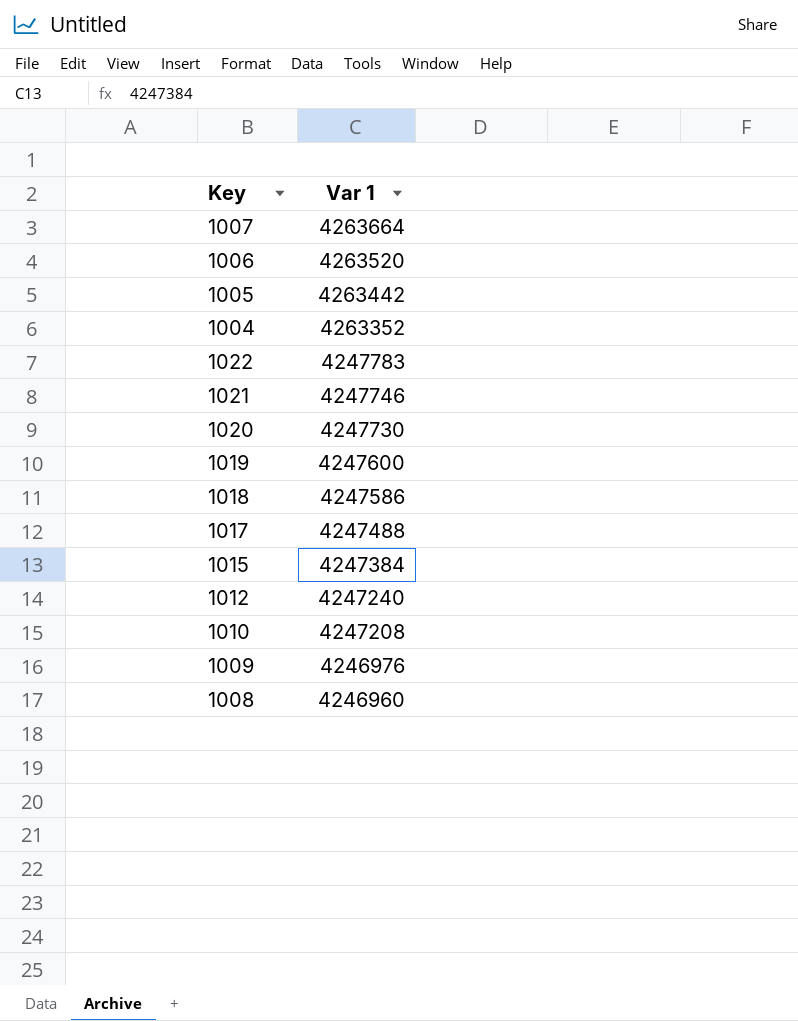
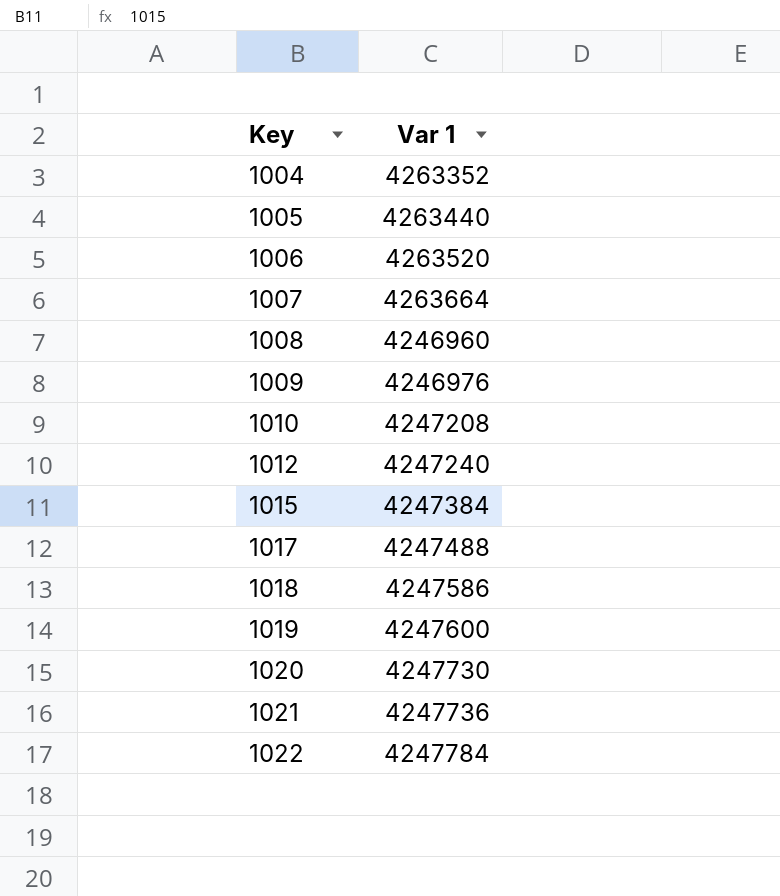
row order: Var 1 descending -> Key ascending
1005 | Var 1: 4263442 -> 4263440
1021 | Var 1: 4247746 -> 4247736
1022 | Var 1: 4247783 -> 4247784

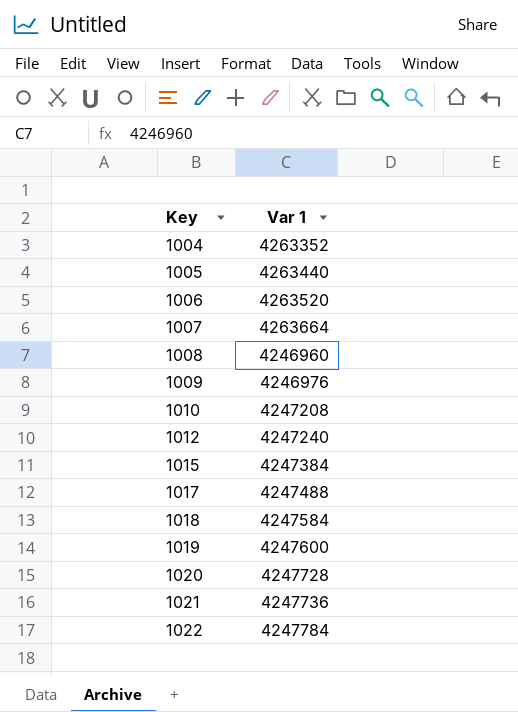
1018 | Var 1: 4247586 -> 4247584
1020 | Var 1: 4247730 -> 4247728

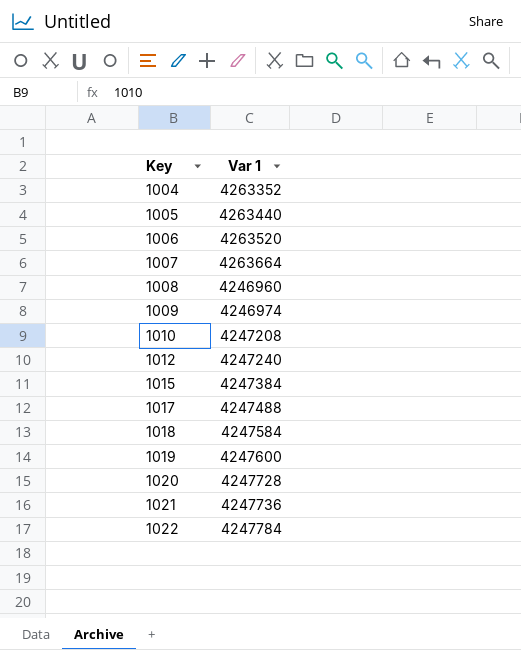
1009 | Var 1: 4246976 -> 4246974

